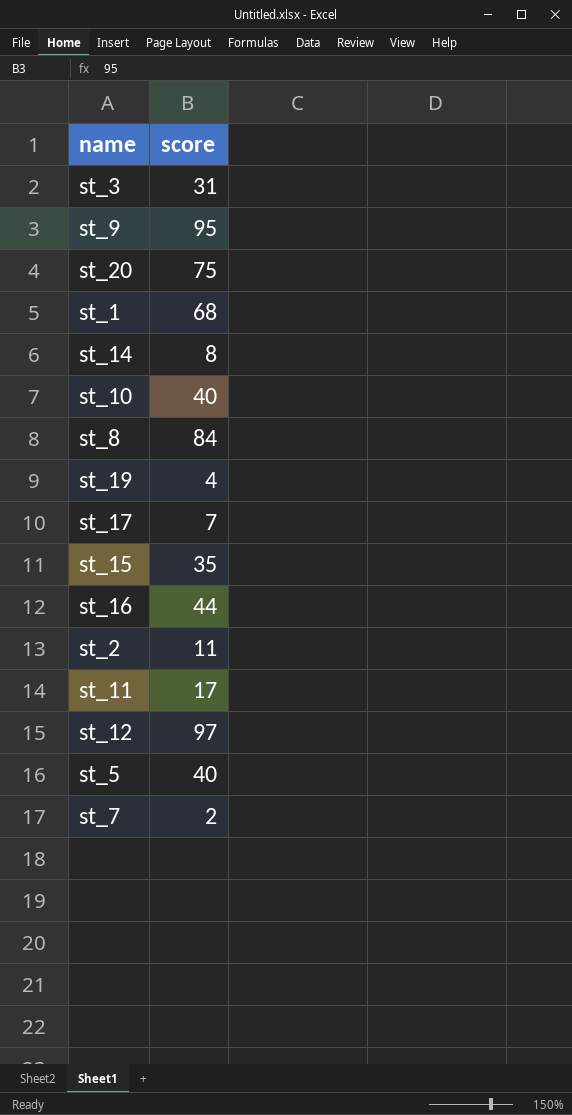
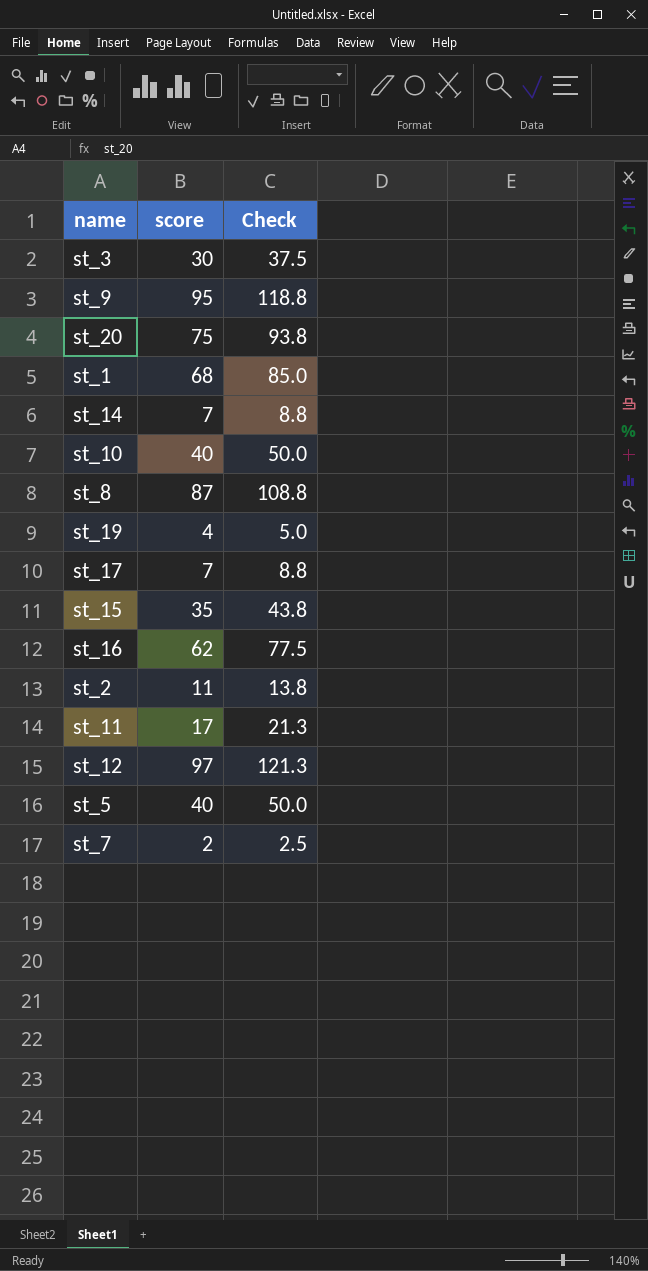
column Check | formula: none -> [score] * 1.25
st_3 | score: 31 -> 30
st_14 | score: 8 -> 7
st_8 | score: 84 -> 87
st_16 | score: 44 -> 62

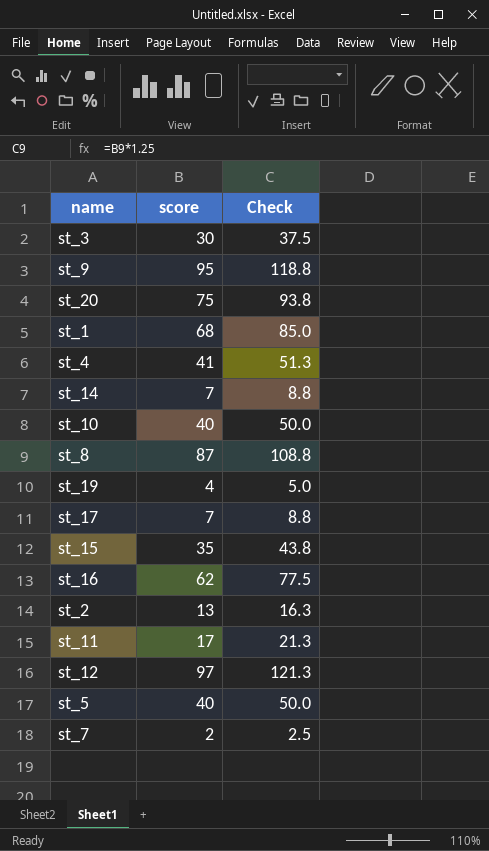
row st_4: none -> 41 | 51.3
st_2 | score: 11 -> 13
st_2 | Check: 13.8 -> 16.3

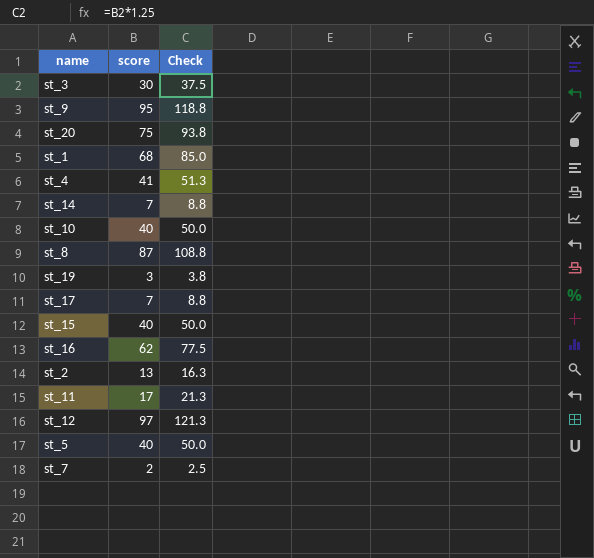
st_19 | score: 4 -> 3
st_19 | Check: 5.0 -> 3.8
st_15 | score: 35 -> 40
st_15 | Check: 43.8 -> 50.0

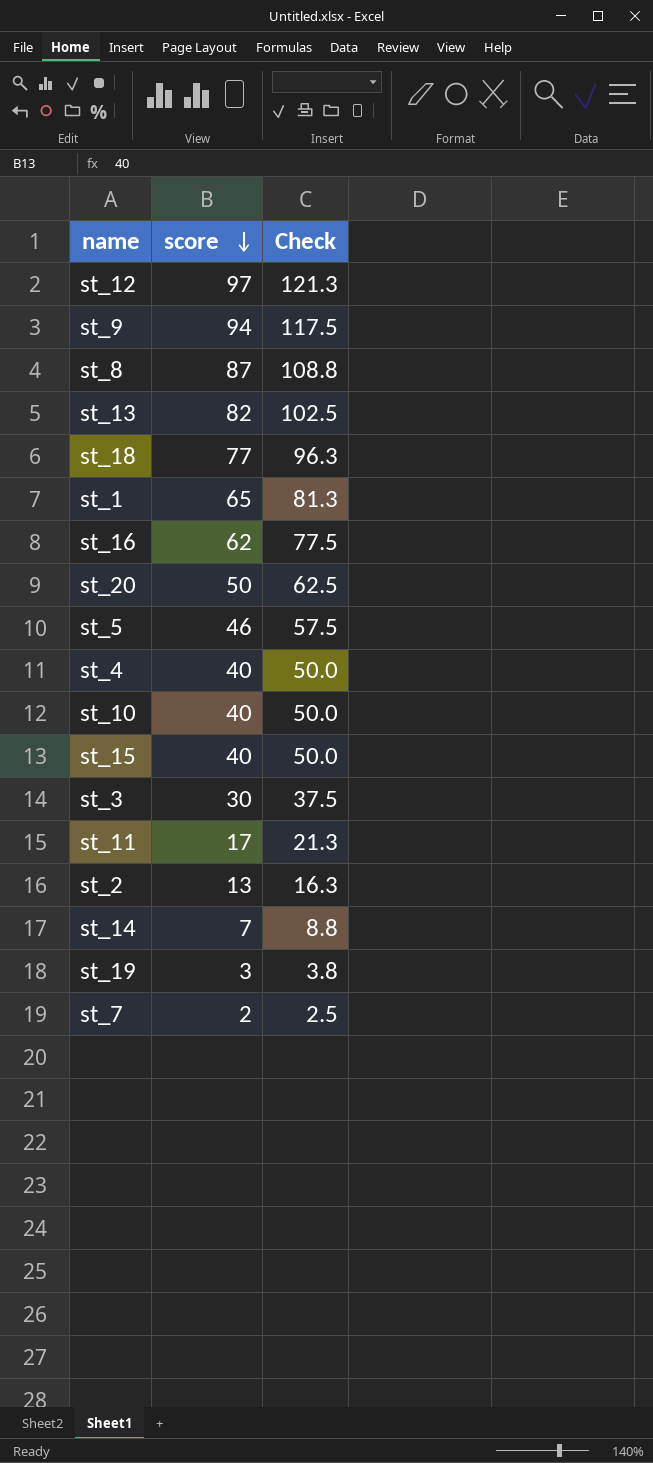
row order: none -> score descending
row st_17: 7 | 8.8 -> none
st_9 | score: 95 -> 94
st_9 | Check: 118.8 -> 117.5
row st_13: none -> 82 | 102.5
row st_18: none -> 77 | 96.3
st_1 | score: 68 -> 65
st_1 | Check: 85.0 -> 81.3
st_20 | score: 75 -> 50
st_20 | Check: 93.8 -> 62.5
st_5 | score: 40 -> 46
st_5 | Check: 50.0 -> 57.5
st_4 | score: 41 -> 40
st_4 | Check: 51.3 -> 50.0

